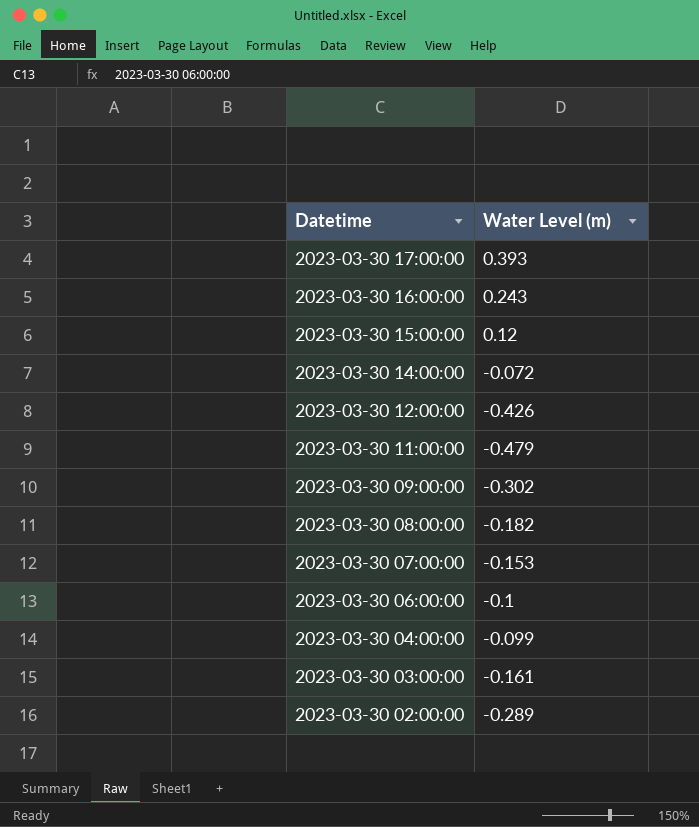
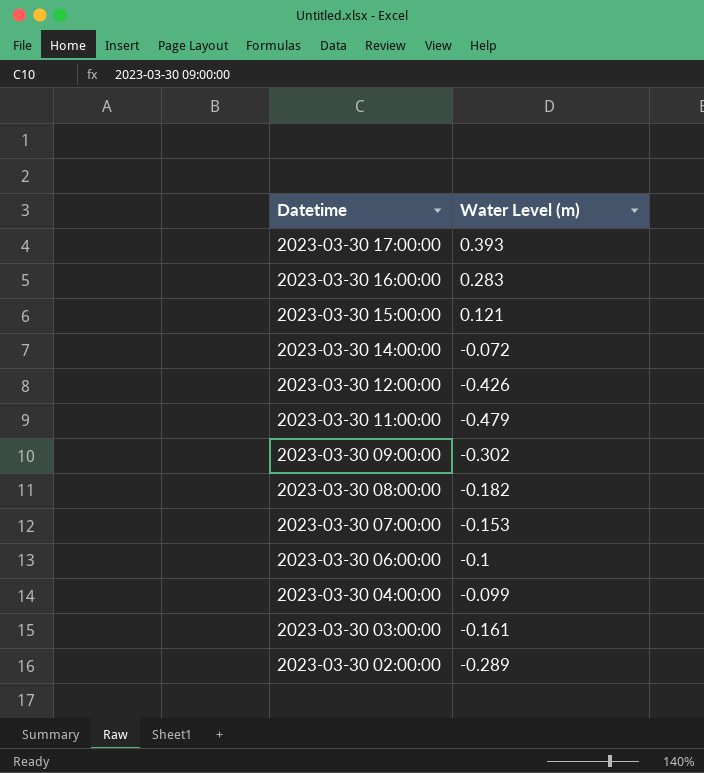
2023-03-30 16:00:00 | Water Level (m): 0.243 -> 0.283
2023-03-30 15:00:00 | Water Level (m): 0.12 -> 0.121

